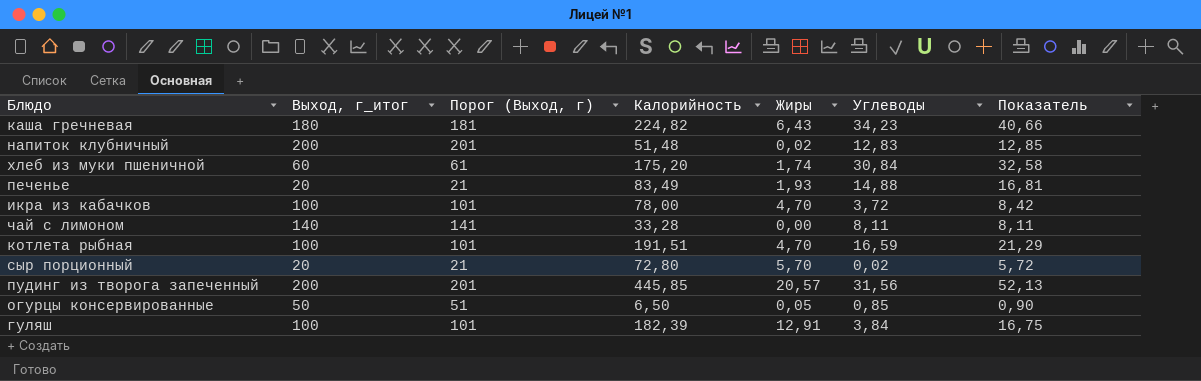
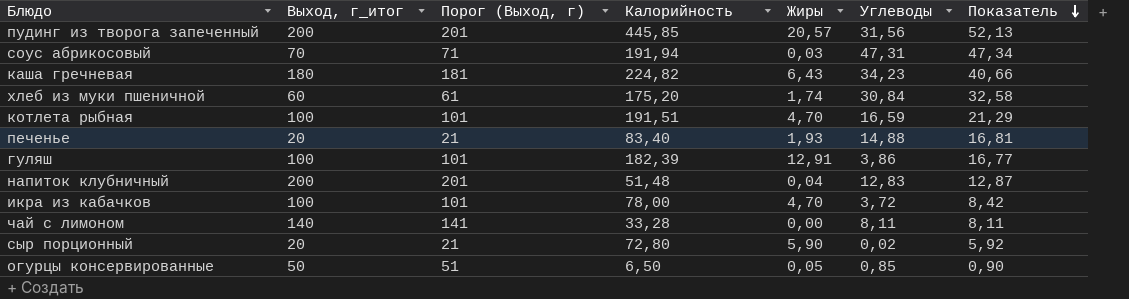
row order: none -> Показатель descending
row соус абрикосовый: none -> 70 | 71 | 191,94 | 0,03 | 47,31 | 47,34
печенье | Калорийность: 83,49 -> 83,40
гуляш | Углеводы: 3,84 -> 3,86
гуляш | Показатель: 16,75 -> 16,77
напиток клубничный | Жиры: 0,02 -> 0,04
напиток клубничный | Показатель: 12,85 -> 12,87
сыр порционный | Жиры: 5,70 -> 5,90
сыр порционный | Показатель: 5,72 -> 5,92

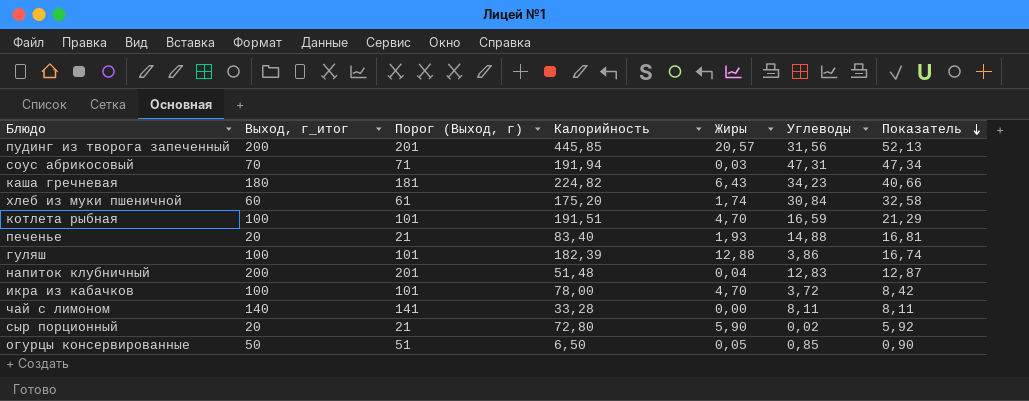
гуляш | Жиры: 12,91 -> 12,88
гуляш | Показатель: 16,77 -> 16,74

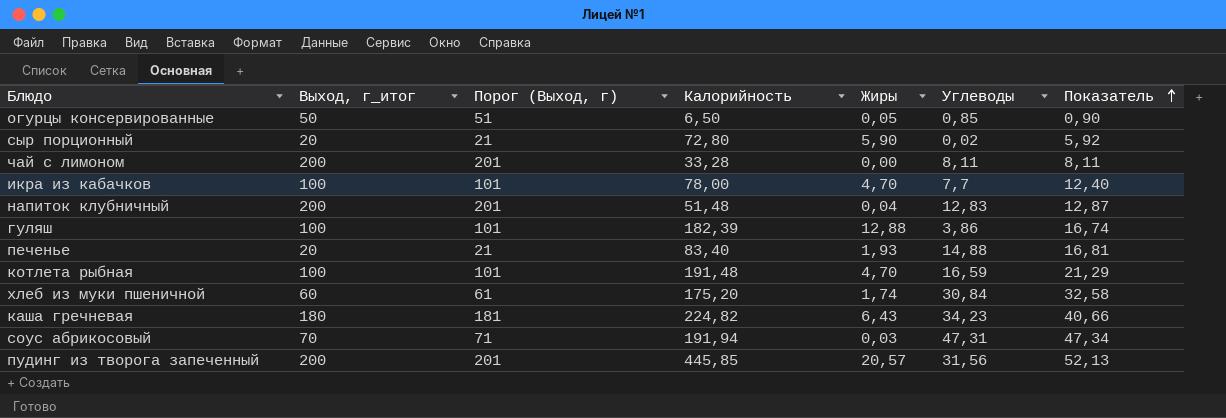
row order: Показатель descending -> Показатель ascending
чай с лимоном | Выход, г_итог: 140 -> 200
чай с лимоном | Порог (Выход, г): 141 -> 201
икра из кабачков | Углеводы: 3,72 -> 7,7
икра из кабачков | Показатель: 8,42 -> 12,40
котлета рыбная | Калорийность: 191,51 -> 191,48

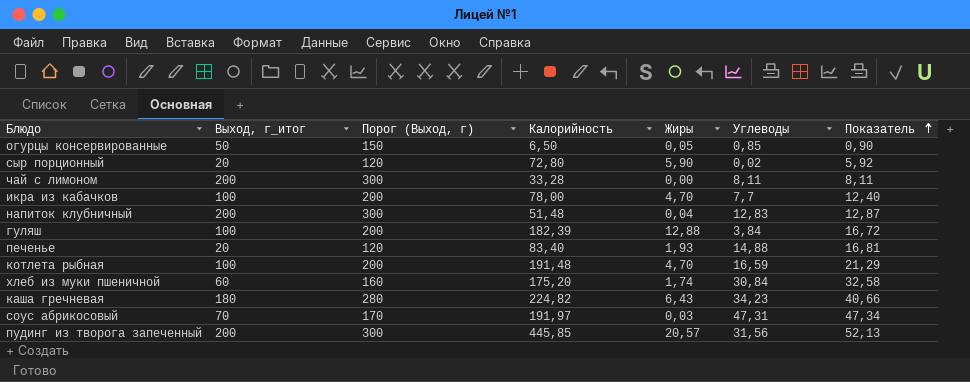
column Порог (Выход, г) | formula: [Выход, г_итог] + 1 -> [Выход, г_итог] + 100
гуляш | Углеводы: 3,86 -> 3,84
гуляш | Показатель: 16,74 -> 16,72
соус абрикосовый | Калорийность: 191,94 -> 191,97

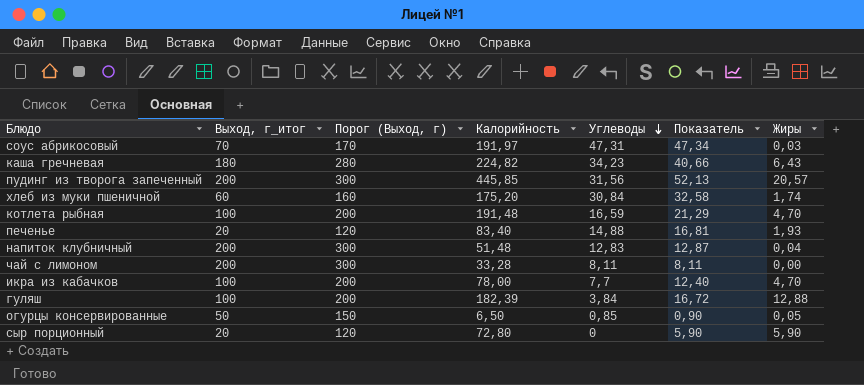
row order: Показатель ascending -> Углеводы descending
column Жиры | position: 5 -> 7
сыр порционный | Углеводы: 0,02 -> 0
сыр порционный | Показатель: 5,92 -> 5,90

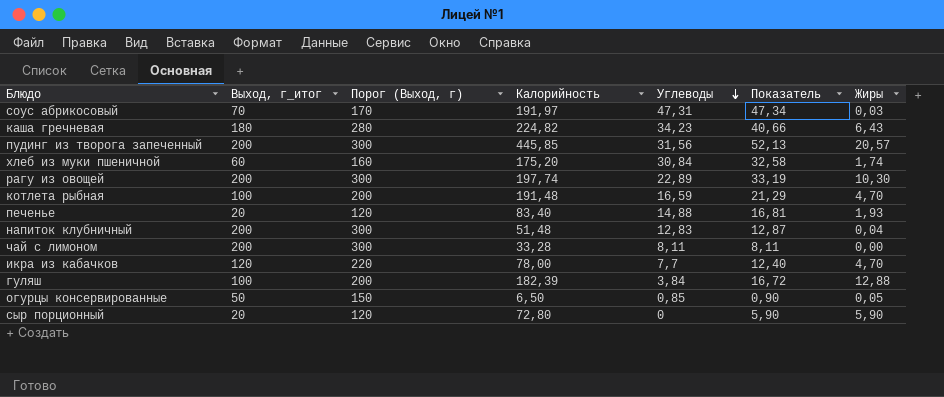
row рагу из овощей: none -> 200 | 300 | 197,74 | 22,89 | 33,19 | 10,30
икра из кабачков | Выход, г_итог: 100 -> 120
икра из кабачков | Порог (Выход, г): 200 -> 220

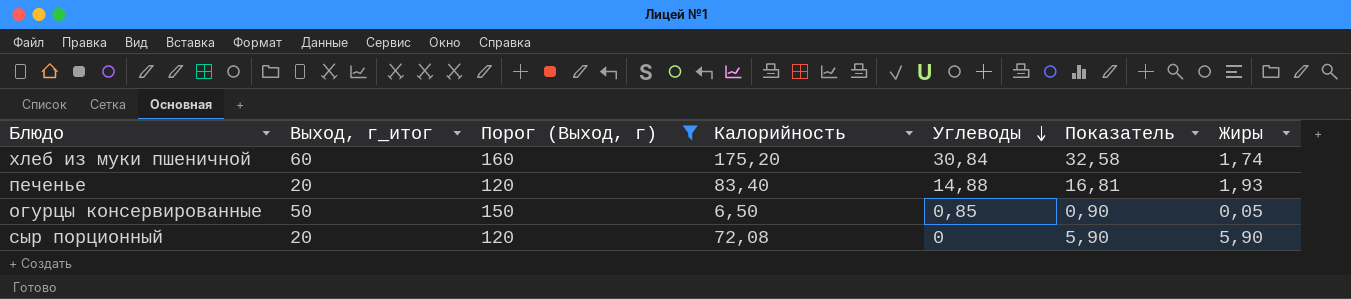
filter: none -> Порог (Выход, г) <= 160
сыр порционный | Калорийность: 72,80 -> 72,08

